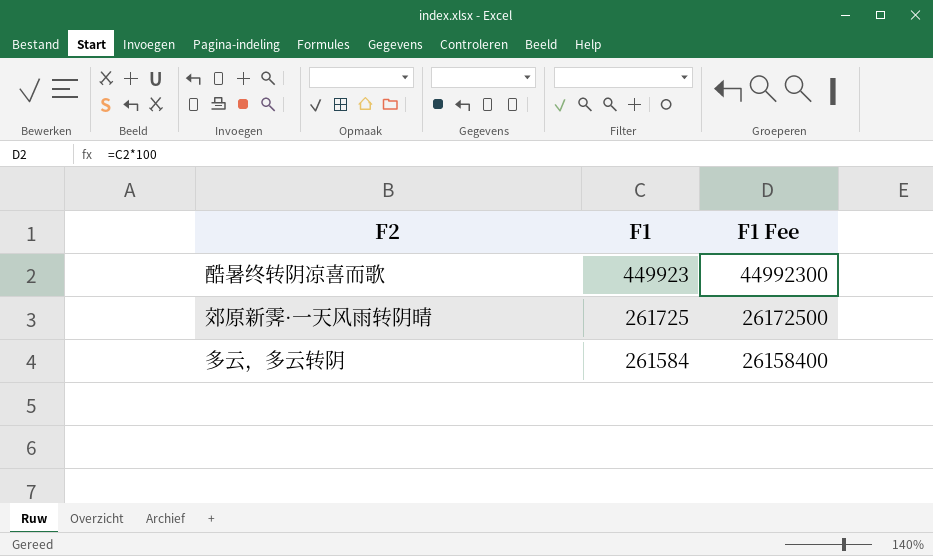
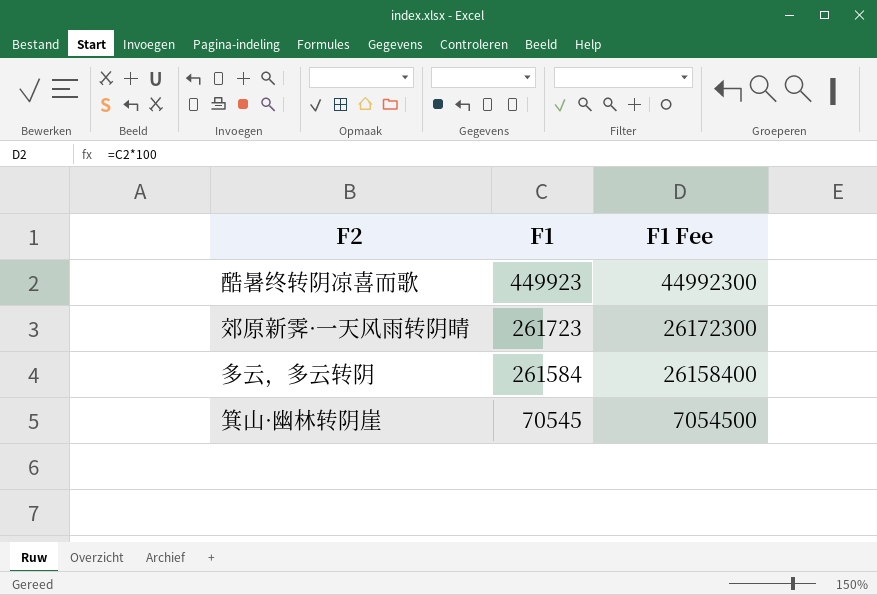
郊原新霁·一天风雨转阴晴 | F1: 261725 -> 261723
郊原新霁·一天风雨转阴晴 | F1 Fee: 26172500 -> 26172300
row 箕山·幽林转阴崖: none -> 70545 | 7054500

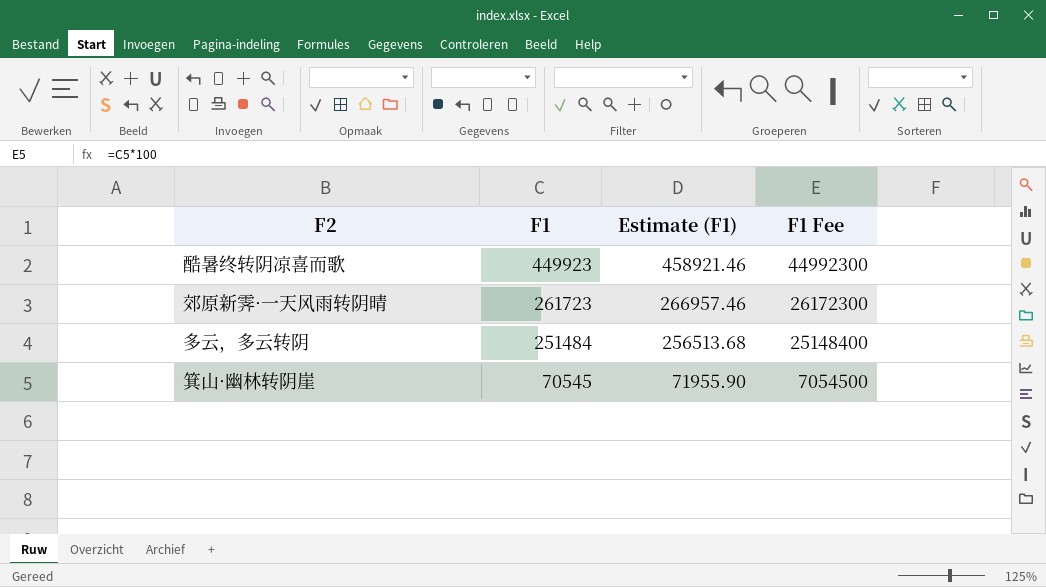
column Estimate (F1) | formula: none -> [F1] * 1.02
多云，多云转阴 | F1: 261584 -> 251484
多云，多云转阴 | F1 Fee: 26158400 -> 25148400

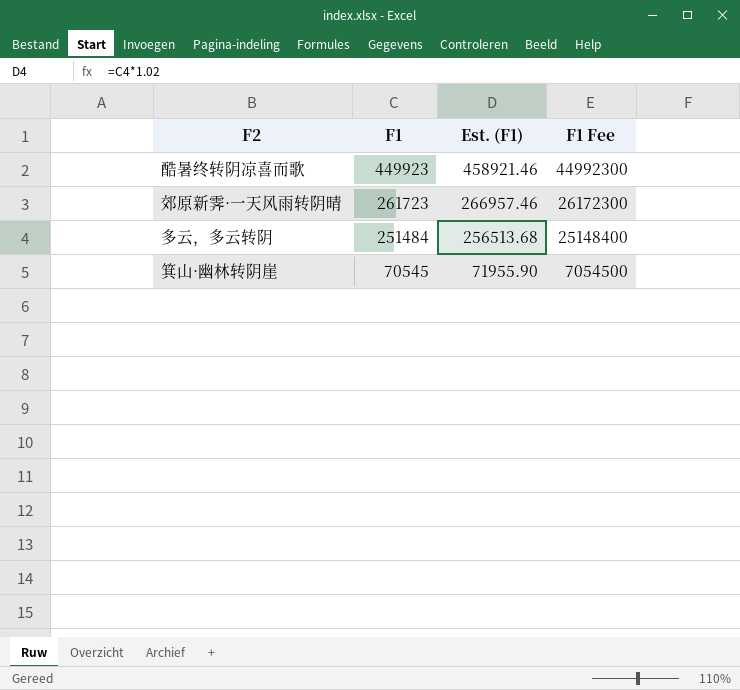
column name: Estimate (F1) -> Est. (F1)

